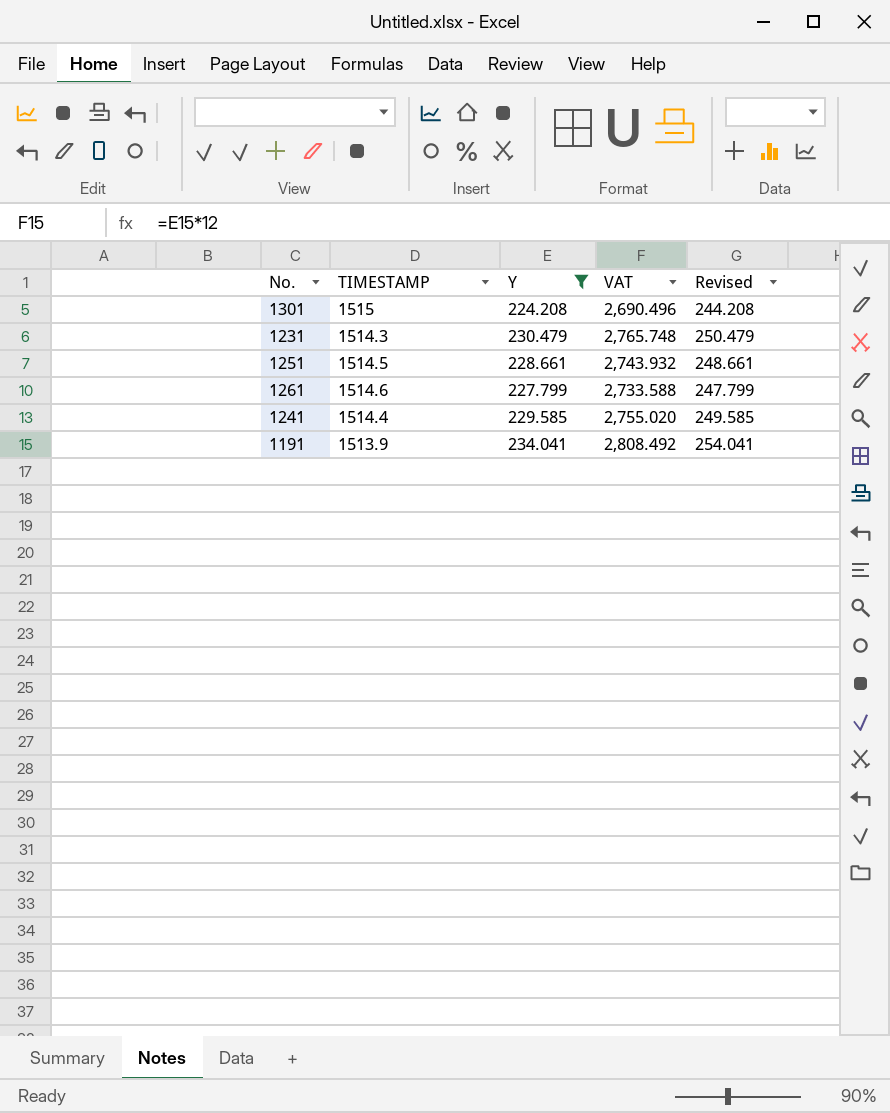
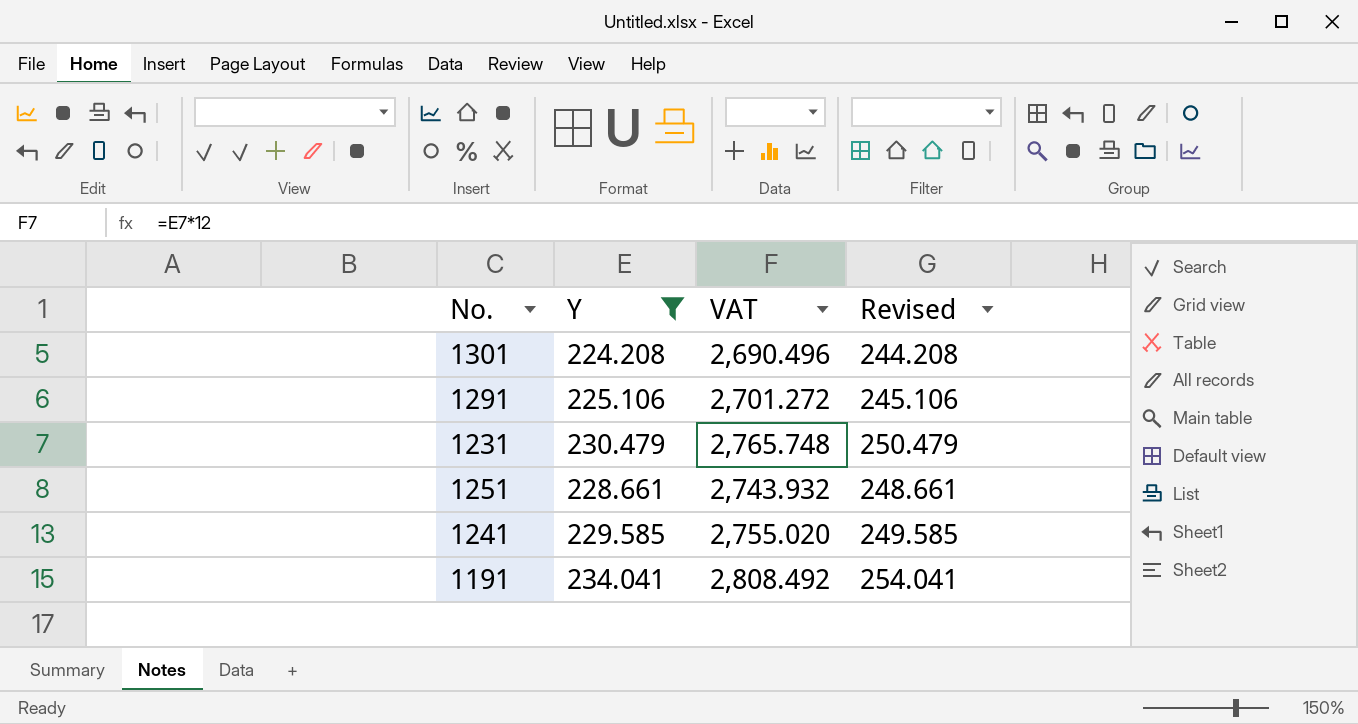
column TIMESTAMP | position: 2 -> none
row 1261: 1514.6 | 227.799 | 2,733.588 | 247.799 -> none
row 1291: none -> 225.106 | 2,701.272 | 245.106

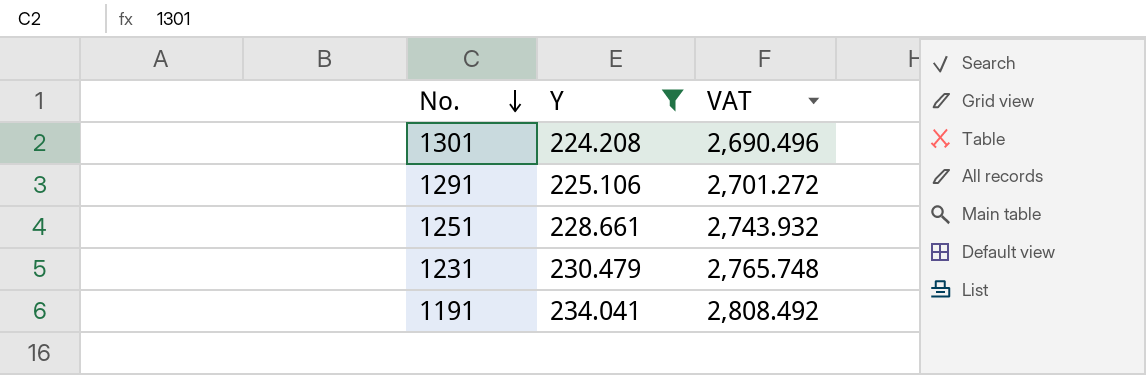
row order: none -> No. descending
column Revised | formula: [Y] + 20 -> none
row 1241: 229.585 | 2,755.020 | 249.585 -> none

